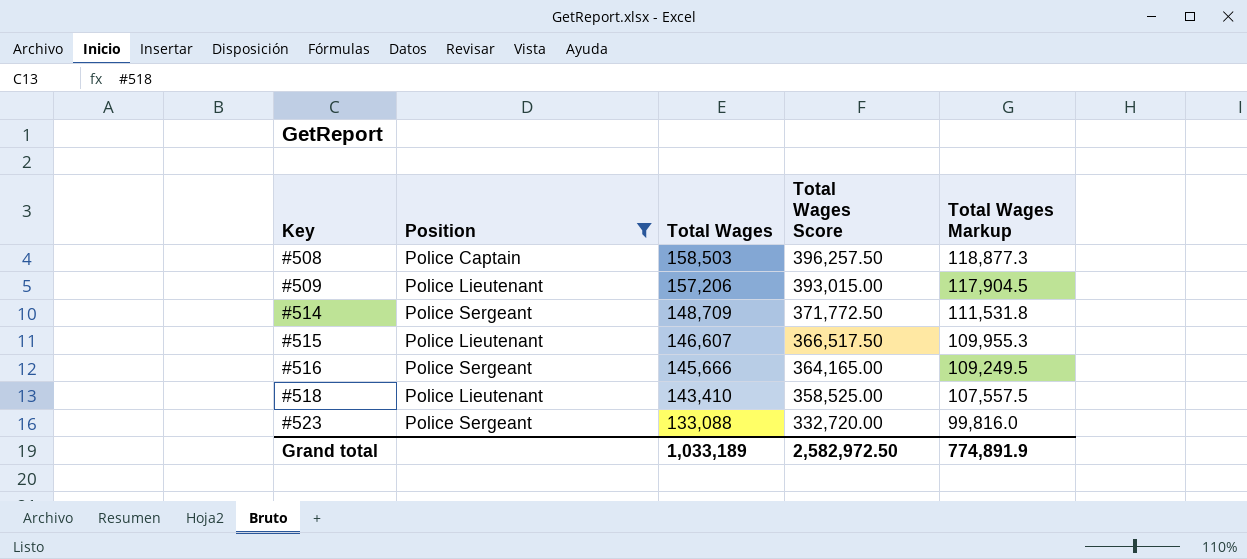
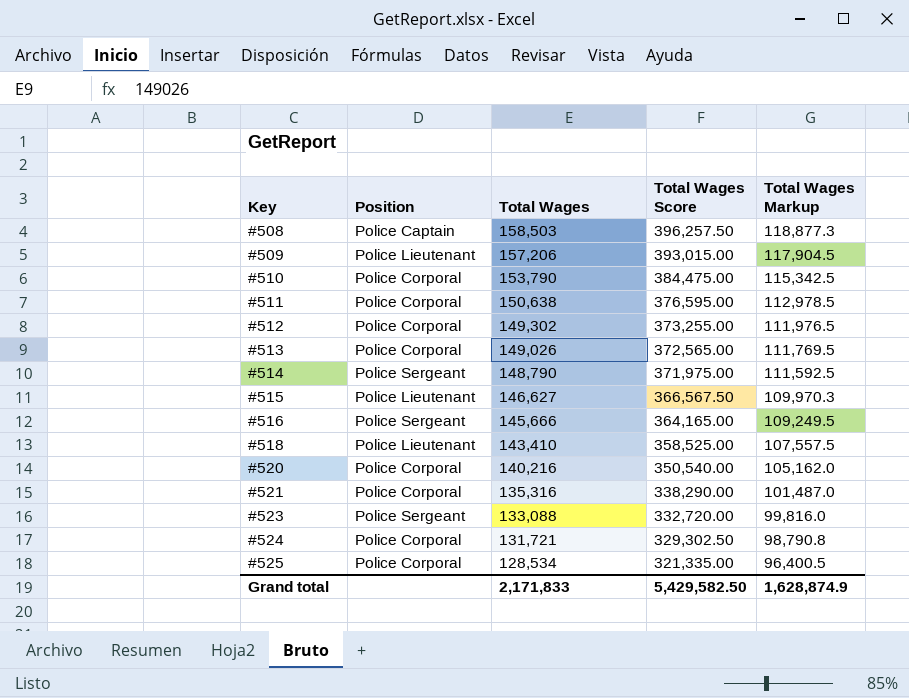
filter: Position != Police Corporal -> none
#514 | Total Wages: 148,709 -> 148,790
#514 | Total Wages Score: 371,772.50 -> 371,975.00
#514 | Total Wages Markup: 111,531.8 -> 111,592.5
#515 | Total Wages: 146,607 -> 146,627
#515 | Total Wages Score: 366,517.50 -> 366,567.50
#515 | Total Wages Markup: 109,955.3 -> 109,970.3
Grand total | Total Wages: 1,033,189 -> 2,171,833
Grand total | Total Wages Score: 2,582,972.50 -> 5,429,582.50
Grand total | Total Wages Markup: 774,891.9 -> 1,628,874.9

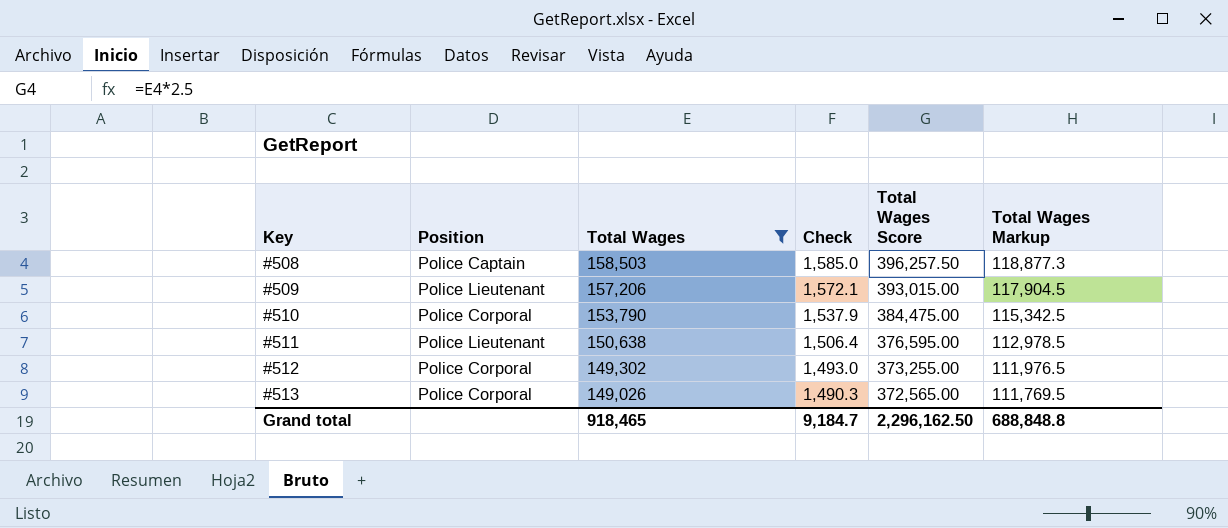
filter: none -> Total Wages >= 149,026
column Check | formula: none -> [Total Wages] * 0.01
#511 | Position: Police Corporal -> Police Lieutenant
Grand total | Total Wages: 2,171,833 -> 918,465
Grand total | Total Wages Score: 5,429,582.50 -> 2,296,162.50
Grand total | Total Wages Markup: 1,628,874.9 -> 688,848.8

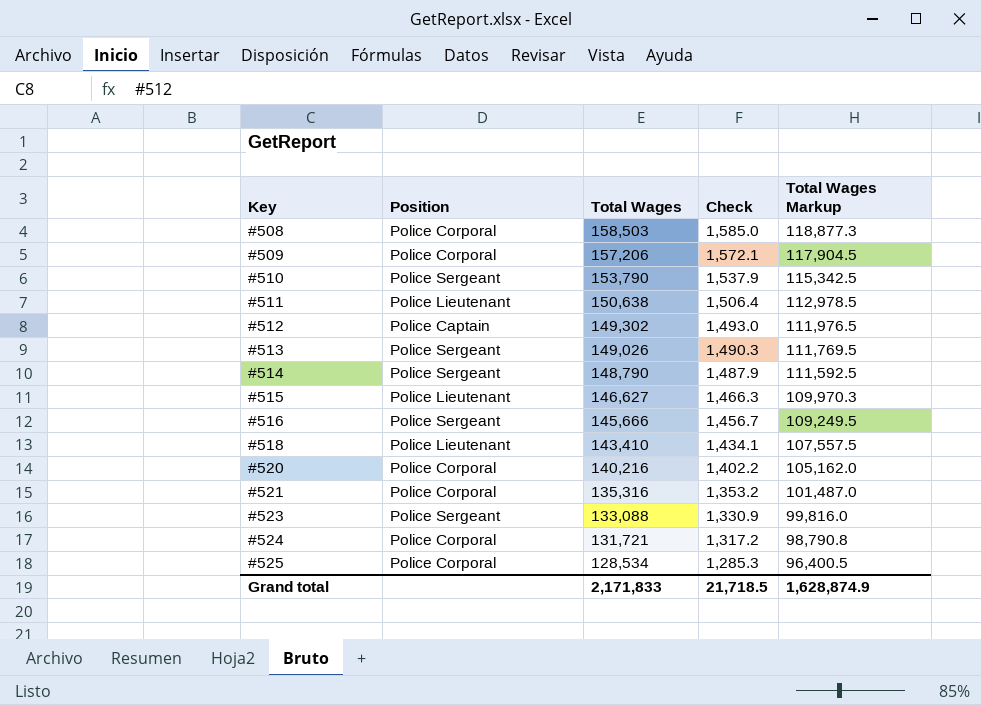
filter: Total Wages >= 149,026 -> none
column Total Wages Score | formula: [Total Wages] * 2.5 -> none
#508 | Position: Police Captain -> Police Corporal
#509 | Position: Police Lieutenant -> Police Corporal
#510 | Position: Police Corporal -> Police Sergeant
#512 | Position: Police Corporal -> Police Captain
#513 | Position: Police Corporal -> Police Sergeant
Grand total | Total Wages: 918,465 -> 2,171,833
Grand total | Check: 9,184.7 -> 21,718.5
Grand total | Total Wages Markup: 688,848.8 -> 1,628,874.9

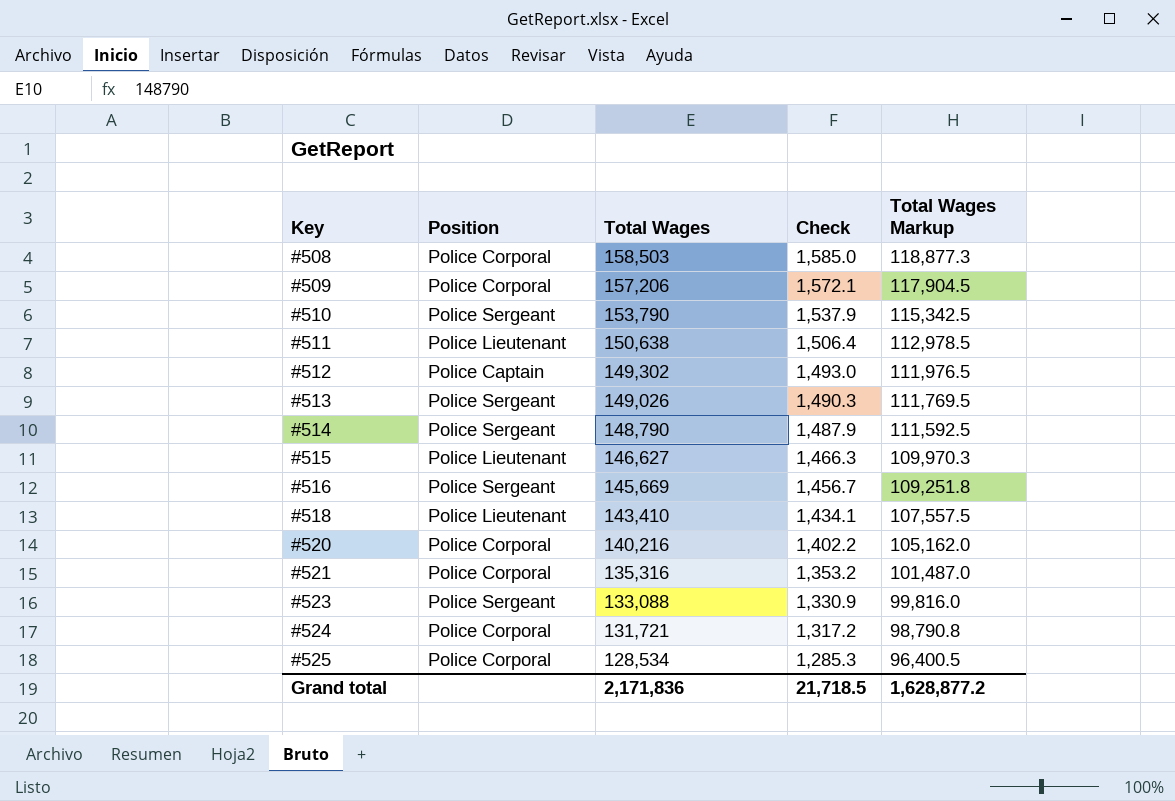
#516 | Total Wages: 145,666 -> 145,669
#516 | Total Wages Markup: 109,249.5 -> 109,251.8
Grand total | Total Wages: 2,171,833 -> 2,171,836
Grand total | Total Wages Markup: 1,628,874.9 -> 1,628,877.2

